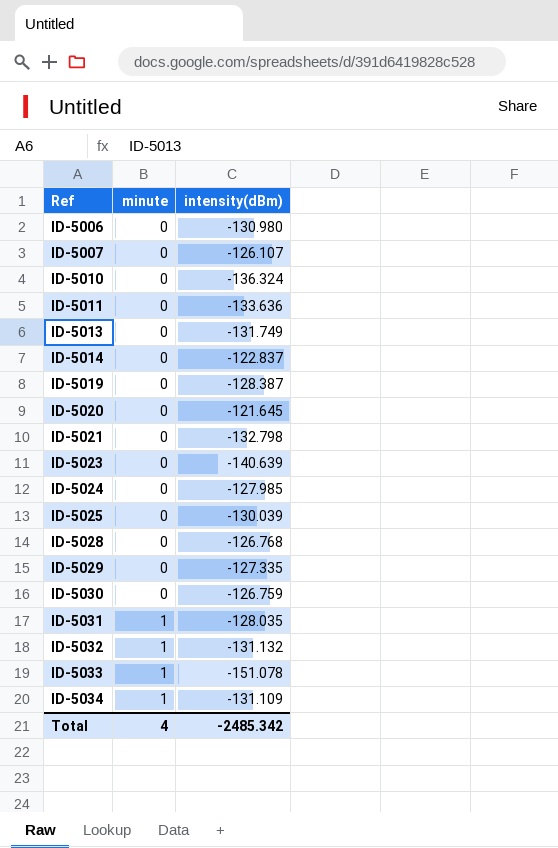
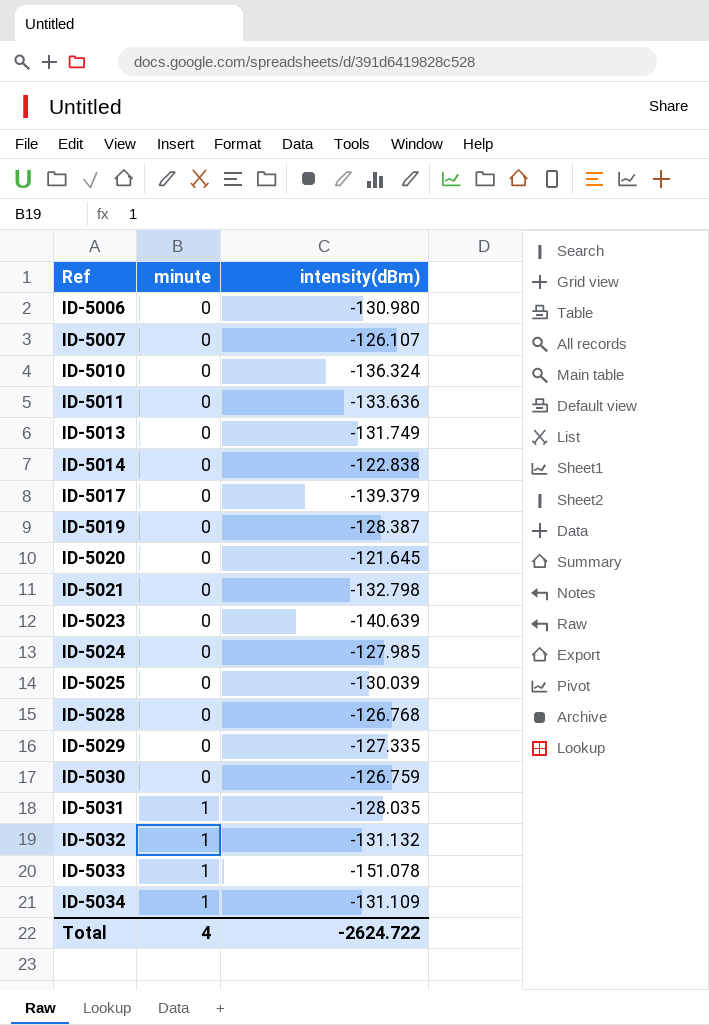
ID-5014 | intensity(dBm): -122.837 -> -122.838
row ID-5017: none -> 0 | -139.379
Total | intensity(dBm): -2485.342 -> -2624.722

